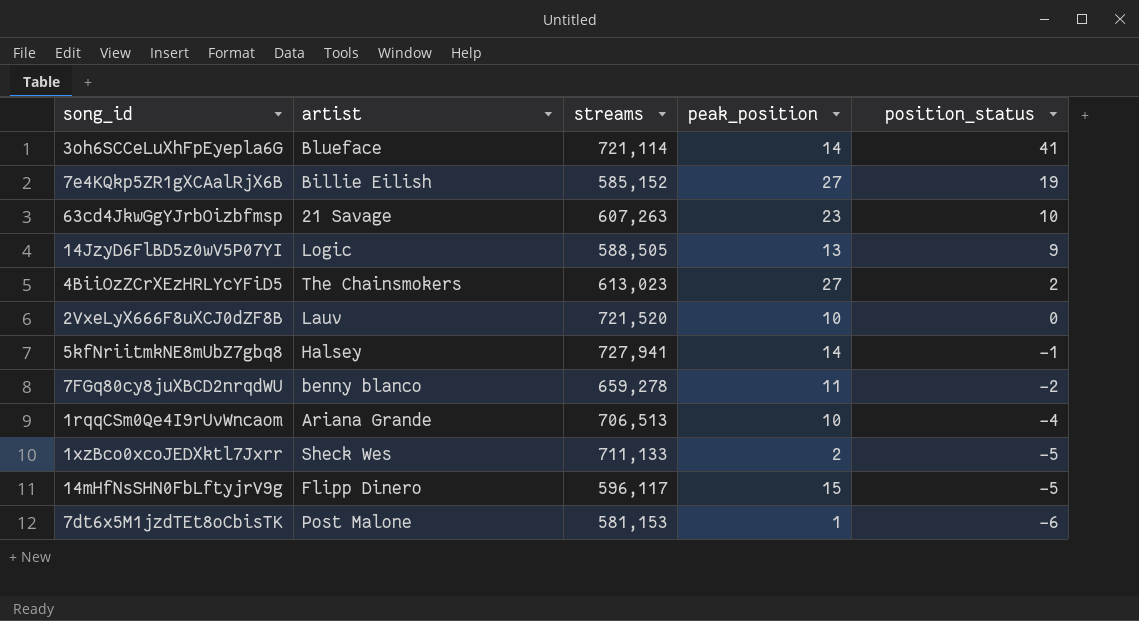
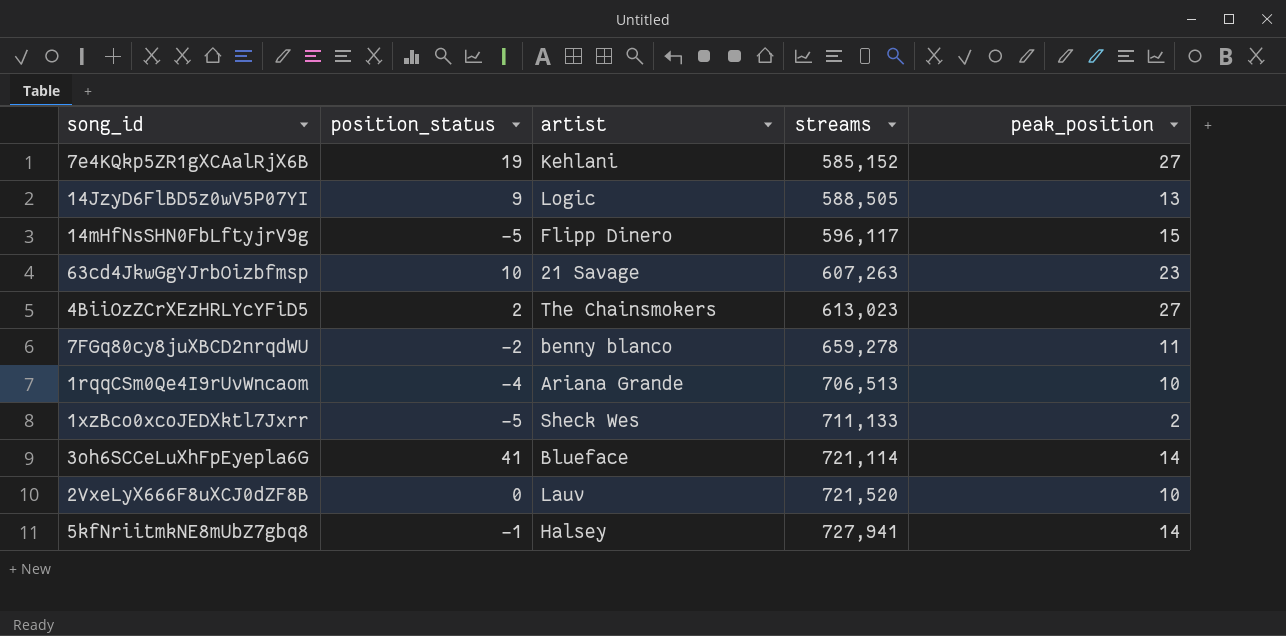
row order: position_status descending -> streams ascending
column position_status | position: 5 -> 2
row 7dt6x5M1jzdTEt8oCbisTK: Post Malone | 581,153 | 1 | -6 -> none
7e4KQkp5ZR1gXCAalRjX6B | artist: Billie Eilish -> Kehlani

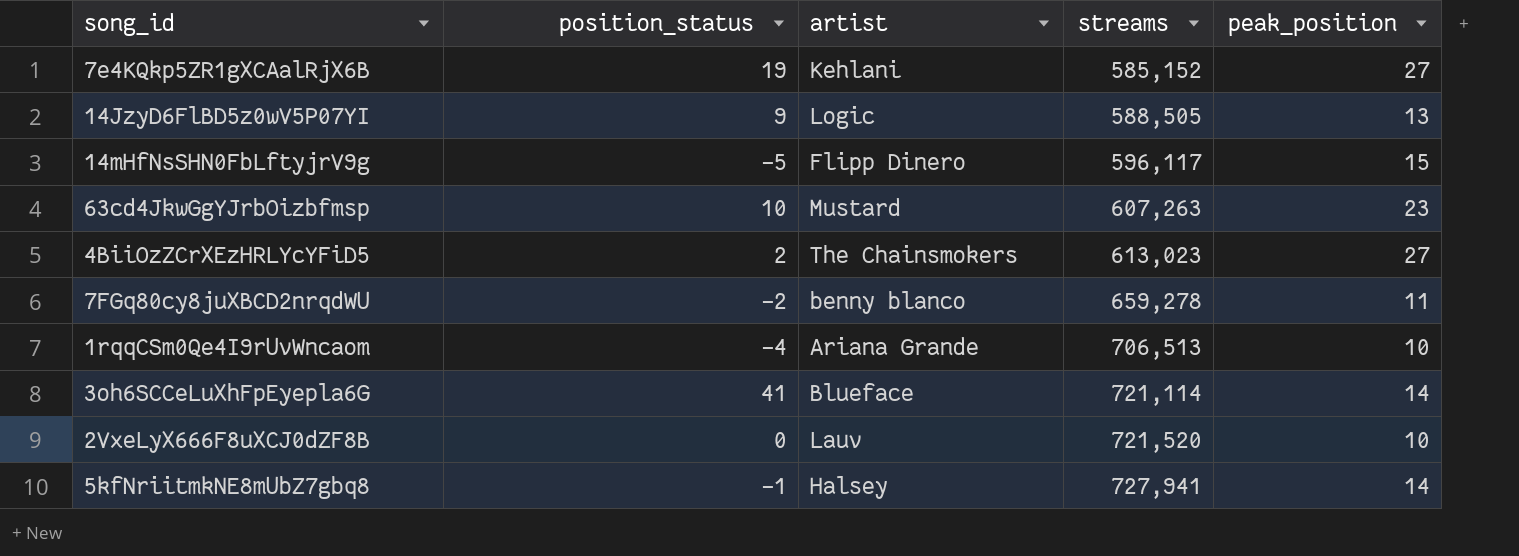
row 1xzBco0xcoJEDXktl7Jxrr: -5 | Sheck Wes | 711,133 | 2 -> none
63cd4JkwGgYJrbOizbfmsp | artist: 21 Savage -> Mustard

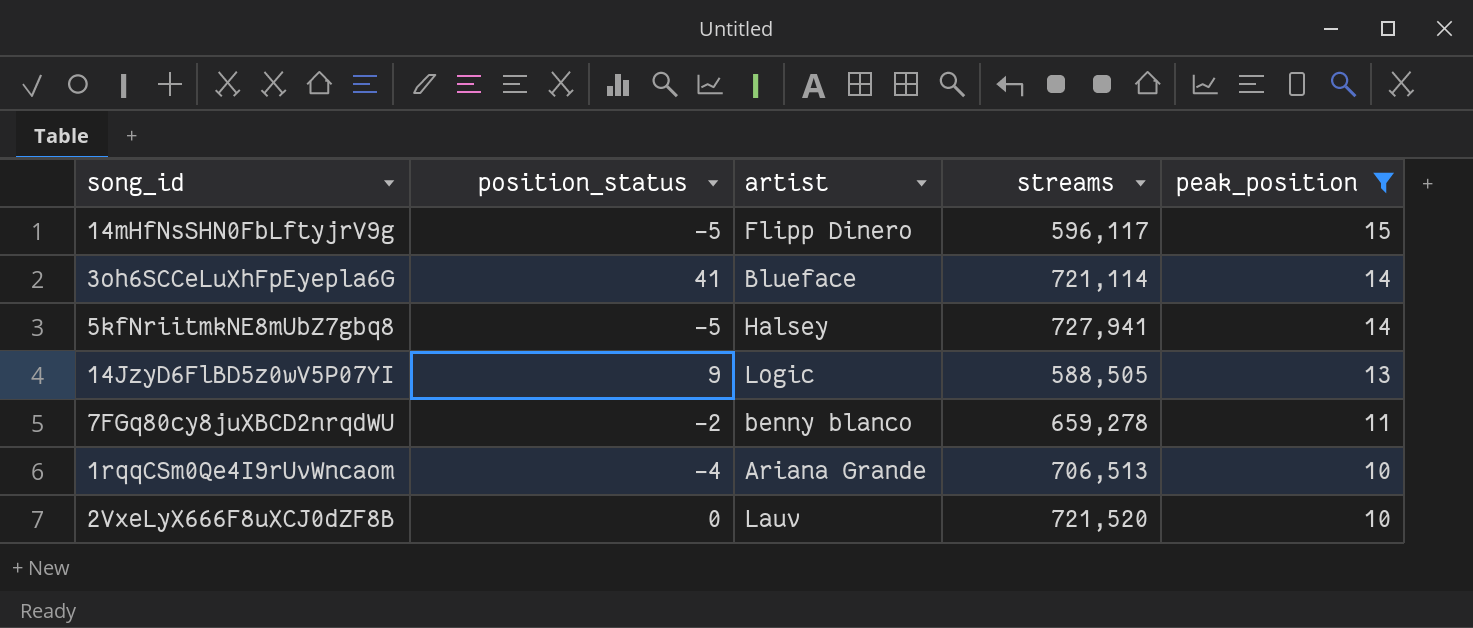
filter: none -> peak_position <= 15
row order: streams ascending -> peak_position descending
5kfNriitmkNE8mUbZ7gbq8 | position_status: -1 -> -5

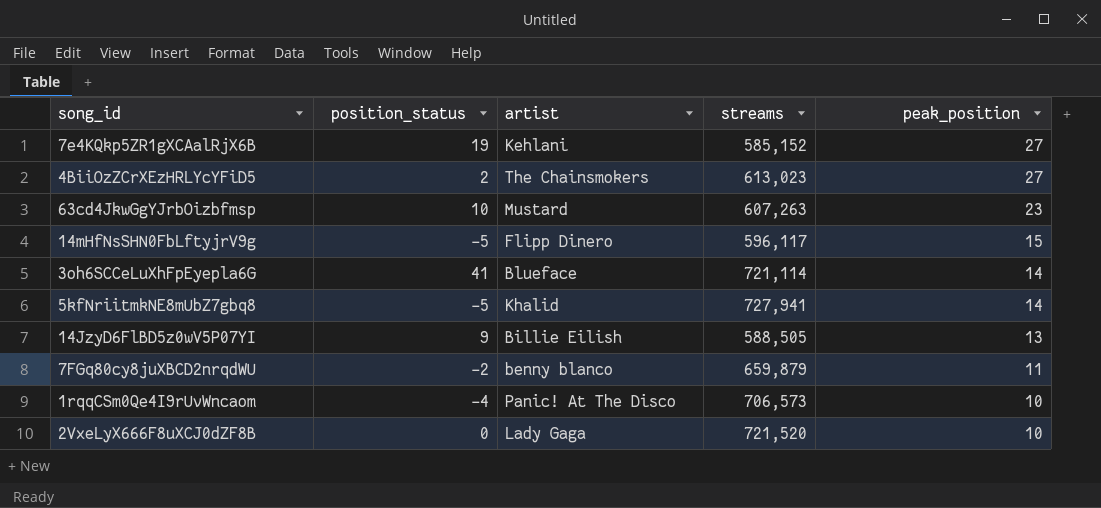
filter: peak_position <= 15 -> none
5kfNriitmkNE8mUbZ7gbq8 | artist: Halsey -> Khalid
14JzyD6FlBD5z0wV5P07YI | artist: Logic -> Billie Eilish
7FGq80cy8juXBCD2nrqdWU | streams: 659,278 -> 659,879
1rqqCSm0Qe4I9rUvWncaom | artist: Ariana Grande -> Panic! At The Disco
1rqqCSm0Qe4I9rUvWncaom | streams: 706,513 -> 706,573
2VxeLyX666F8uXCJ0dZF8B | artist: Lauv -> Lady Gaga

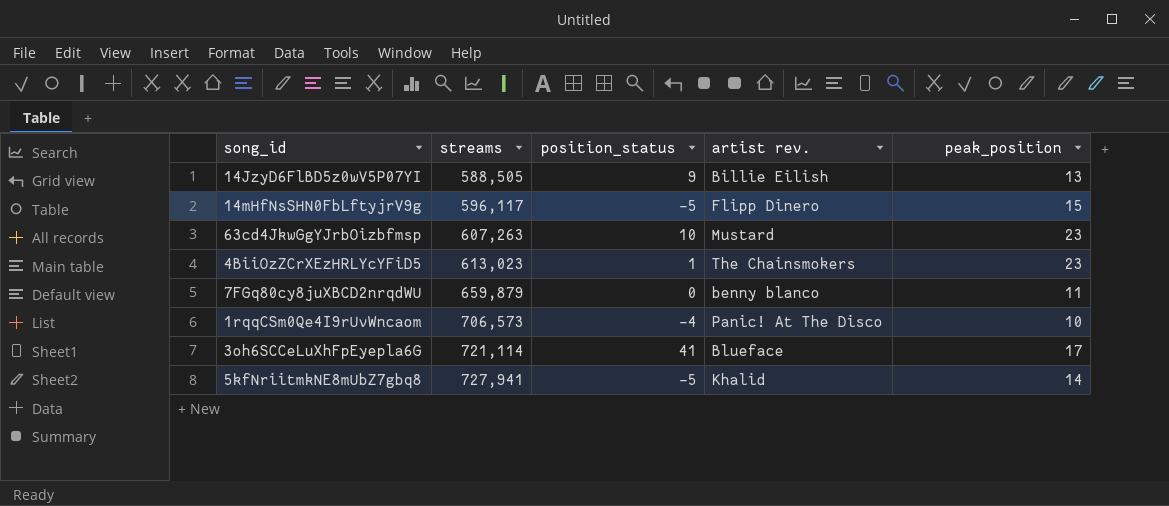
row order: peak_position descending -> streams ascending
column streams | position: 4 -> 2
column name: artist -> artist rev.
row 7e4KQkp5ZR1gXCAalRjX6B: 19 | Kehlani | 585,152 | 27 -> none
row 2VxeLyX666F8uXCJ0dZF8B: 0 | Lady Gaga | 721,520 | 10 -> none
4BiiOzZCrXEzHRLYcYFiD5 | position_status: 2 -> 1
4BiiOzZCrXEzHRLYcYFiD5 | peak_position: 27 -> 23
7FGq80cy8juXBCD2nrqdWU | position_status: -2 -> 0
3oh6SCCeLuXhFpEyepla6G | peak_position: 14 -> 17

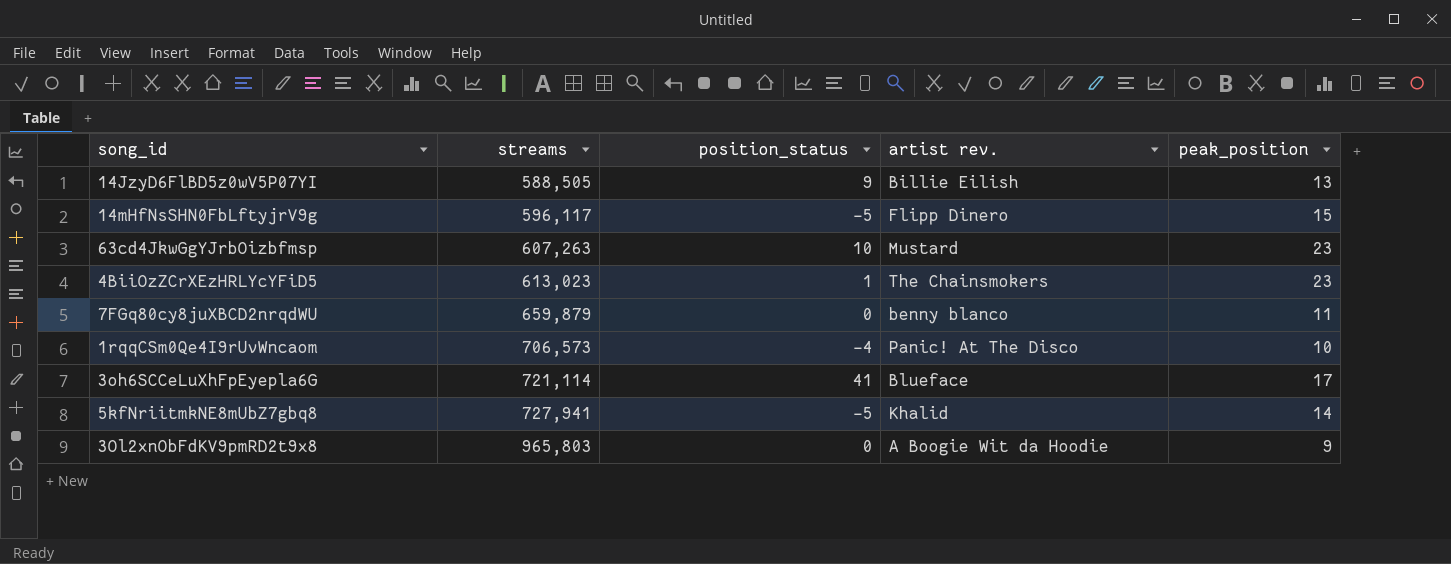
row 3Ol2xnObFdKV9pmRD2t9x8: none -> 965,803 | 0 | A Boogie Wit da Hoodie | 9

